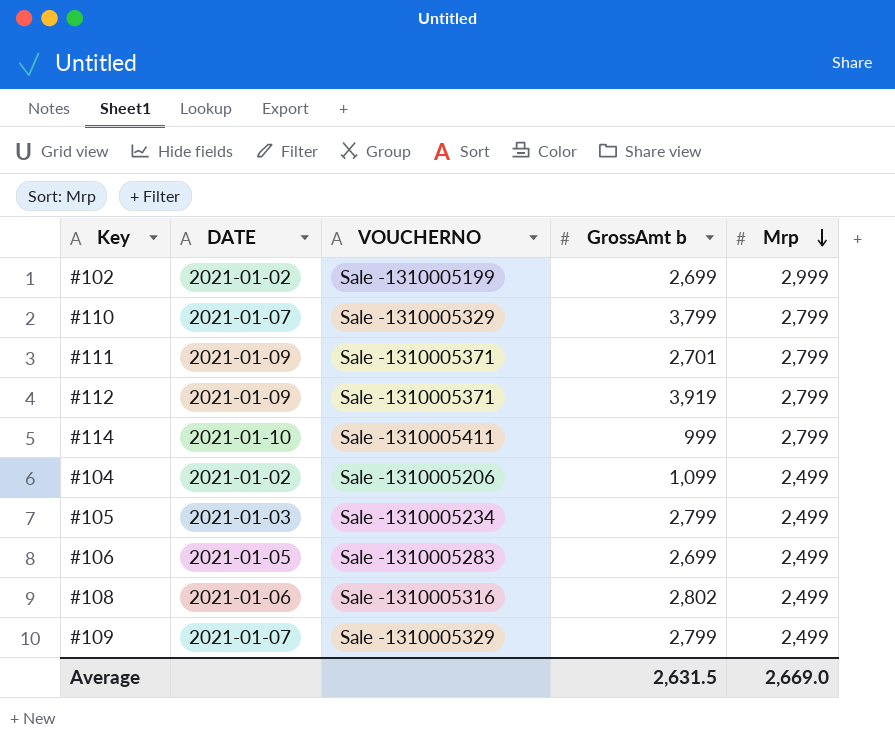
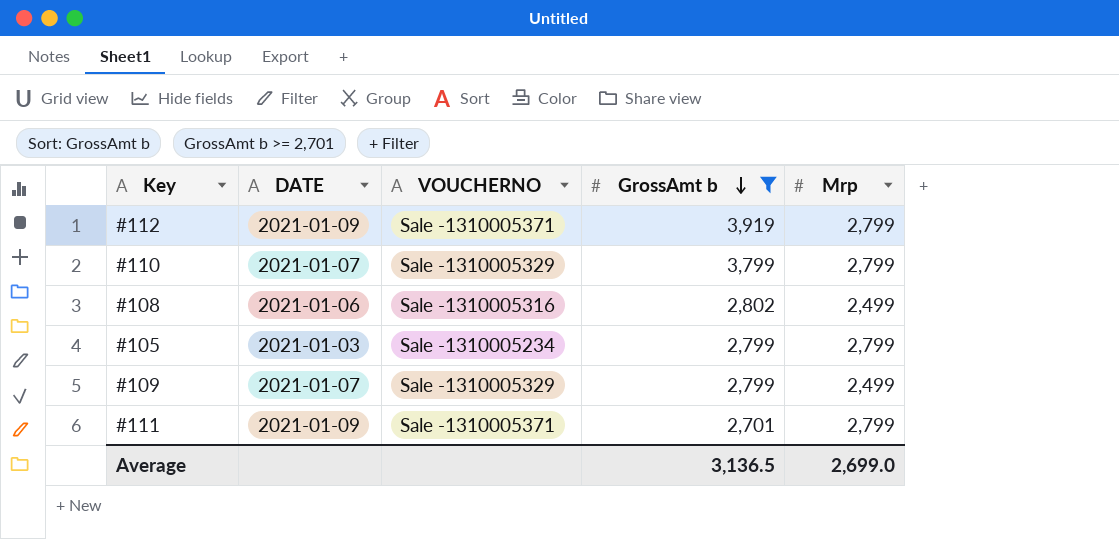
filter: none -> GrossAmt b >= 2,701
row order: Mrp descending -> GrossAmt b descending
#105 | Mrp: 2,499 -> 2,799
Average | GrossAmt b: 2,631.5 -> 3,136.5
Average | Mrp: 2,669.0 -> 2,699.0

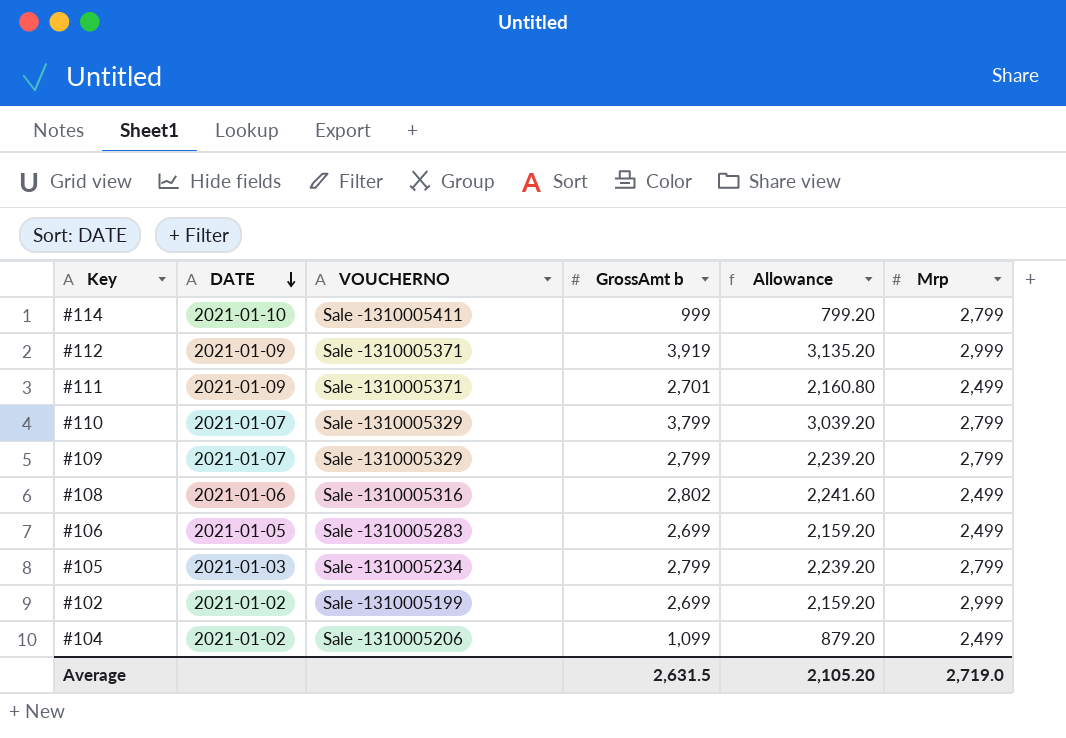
filter: GrossAmt b >= 2,701 -> none
row order: GrossAmt b descending -> DATE descending
column Allowance | formula: none -> [GrossAmt b] * 0.8
#112 | Mrp: 2,799 -> 2,999
#111 | Mrp: 2,799 -> 2,499
#109 | Mrp: 2,499 -> 2,799
Average | GrossAmt b: 3,136.5 -> 2,631.5
Average | Mrp: 2,699.0 -> 2,719.0

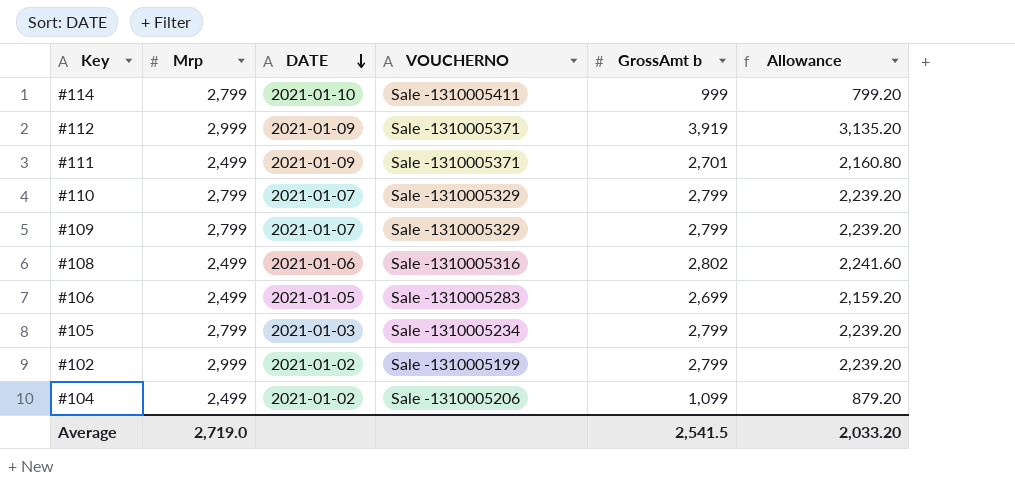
column Mrp | position: 6 -> 2
#110 | GrossAmt b: 3,799 -> 2,799
#110 | Allowance: 3,039.20 -> 2,239.20
#102 | GrossAmt b: 2,699 -> 2,799
#102 | Allowance: 2,159.20 -> 2,239.20
Average | GrossAmt b: 2,631.5 -> 2,541.5
Average | Allowance: 2,105.20 -> 2,033.20

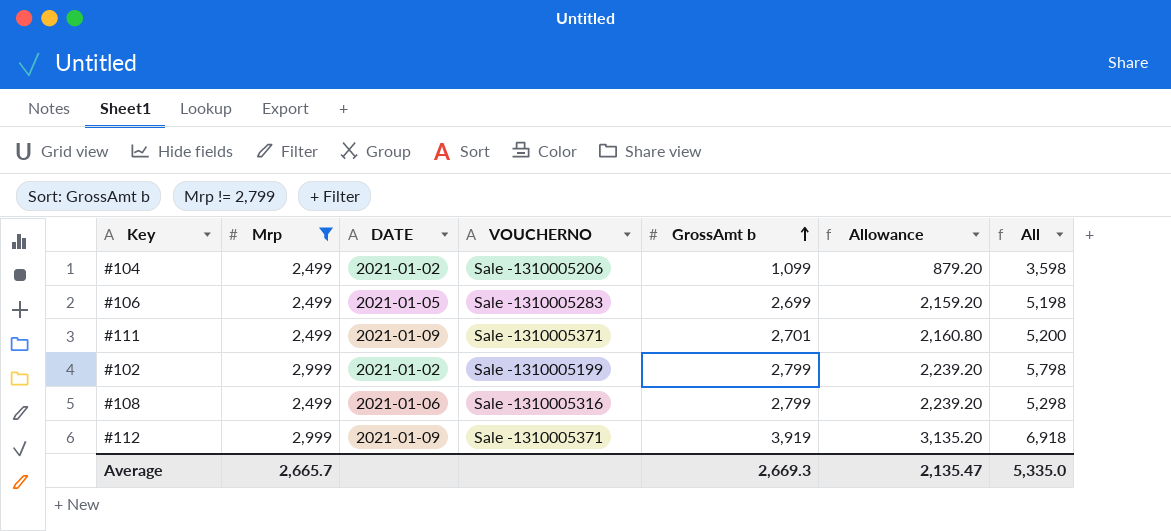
filter: none -> Mrp != 2,799
row order: DATE descending -> GrossAmt b ascending
column All | formula: none -> [Mrp] + [GrossAmt b]
#108 | GrossAmt b: 2,802 -> 2,799
#108 | Allowance: 2,241.60 -> 2,239.20
Average | Mrp: 2,719.0 -> 2,665.7
Average | GrossAmt b: 2,541.5 -> 2,669.3
Average | Allowance: 2,033.20 -> 2,135.47

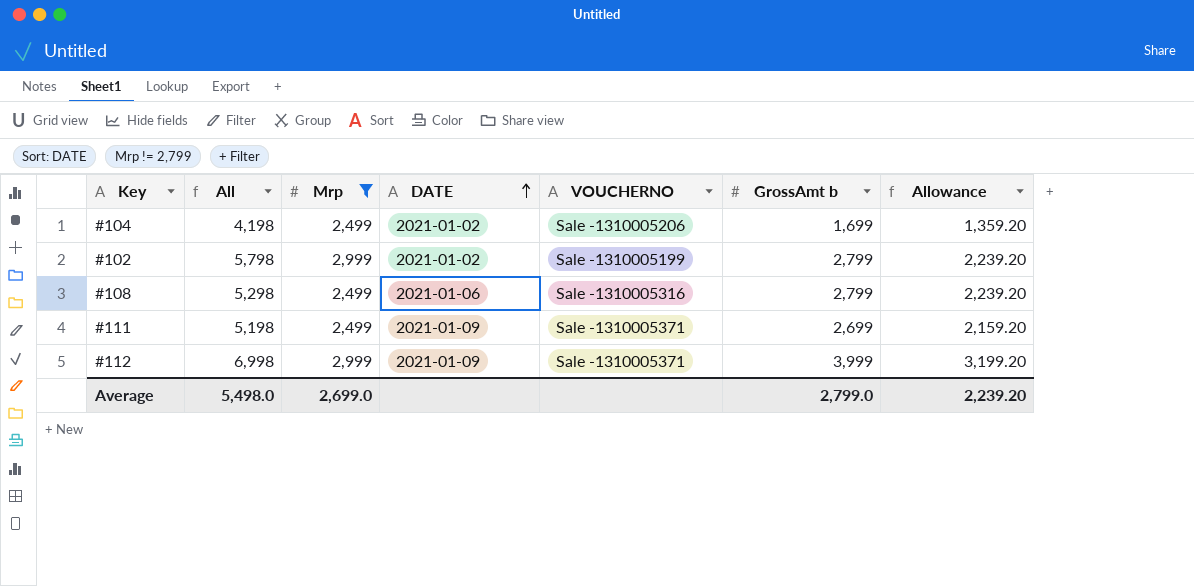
row order: GrossAmt b ascending -> DATE ascending
column All | position: 7 -> 2
row #106: 2,499 | 2021-01-05 | Sale -1310005283 | 2,699 | 2,159.20 | 5,198 -> none
#104 | All: 3,598 -> 4,198
#104 | GrossAmt b: 1,099 -> 1,699
#104 | Allowance: 879.20 -> 1,359.20
#111 | All: 5,200 -> 5,198
#111 | GrossAmt b: 2,701 -> 2,699
#111 | Allowance: 2,160.80 -> 2,159.20
#112 | All: 6,918 -> 6,998
#112 | GrossAmt b: 3,919 -> 3,999
#112 | Allowance: 3,135.20 -> 3,199.20
Average | All: 5,335.0 -> 5,498.0
Average | Mrp: 2,665.7 -> 2,699.0
Average | GrossAmt b: 2,669.3 -> 2,799.0
Average | Allowance: 2,135.47 -> 2,239.20

